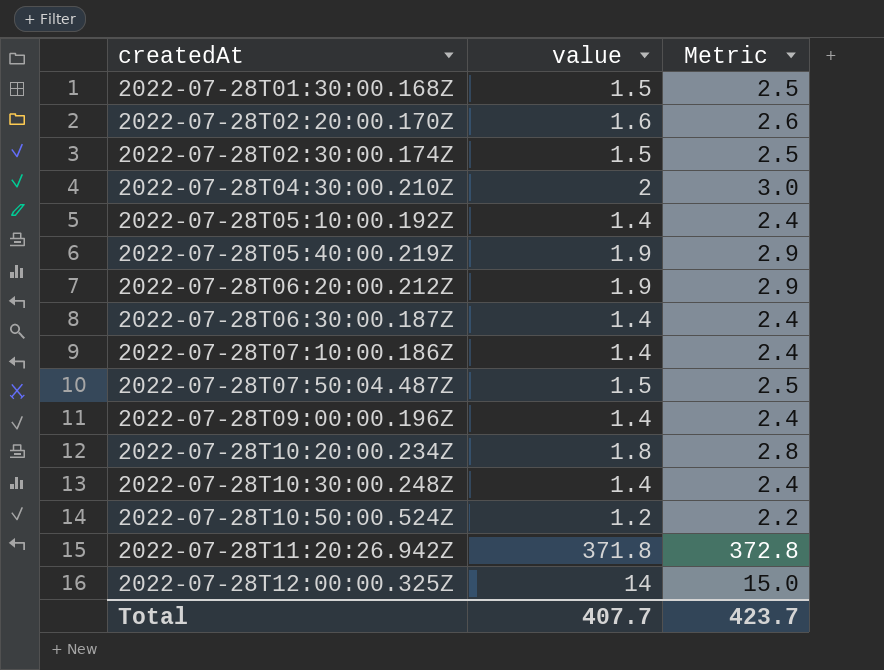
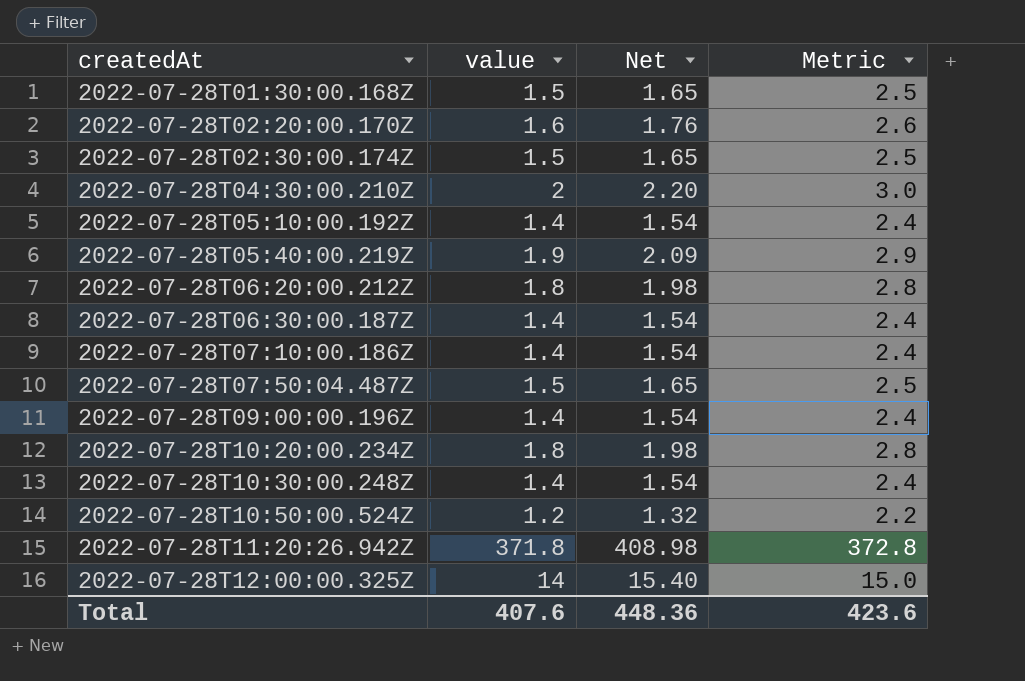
column Net | formula: none -> [value] * 1.1
2022-07-28T06:20:00.212Z | value: 1.9 -> 1.8
2022-07-28T06:20:00.212Z | Metric: 2.9 -> 2.8
Total | value: 407.7 -> 407.6
Total | Metric: 423.7 -> 423.6

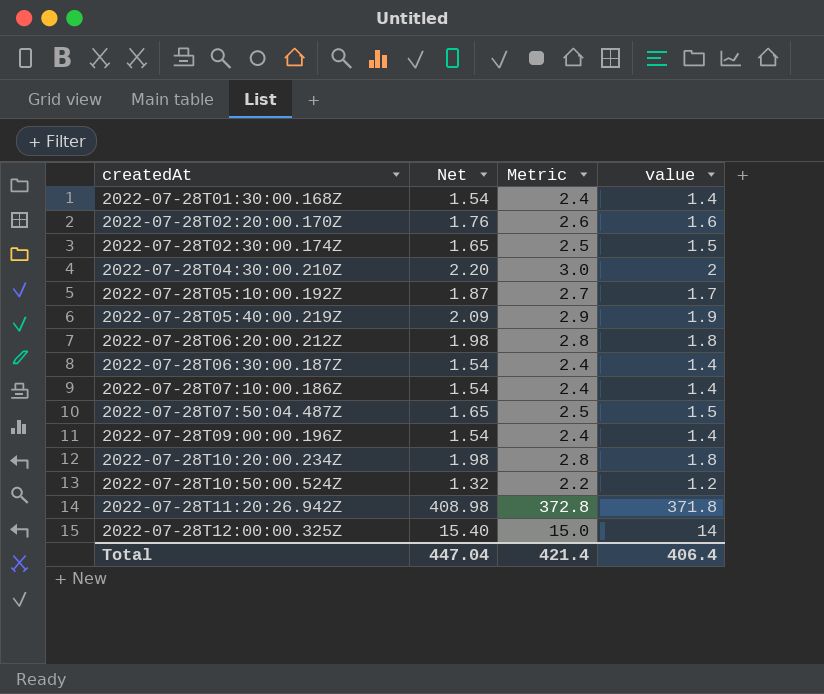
column value | position: 2 -> 4
row 2022-07-28T10:30:00.248Z: 1.4 | 1.54 | 2.4 -> none
2022-07-28T01:30:00.168Z | Net: 1.65 -> 1.54
2022-07-28T01:30:00.168Z | Metric: 2.5 -> 2.4
2022-07-28T01:30:00.168Z | value: 1.5 -> 1.4
2022-07-28T05:10:00.192Z | Net: 1.54 -> 1.87
2022-07-28T05:10:00.192Z | Metric: 2.4 -> 2.7
2022-07-28T05:10:00.192Z | value: 1.4 -> 1.7
Total | Net: 448.36 -> 447.04
Total | Metric: 423.6 -> 421.4
Total | value: 407.6 -> 406.4

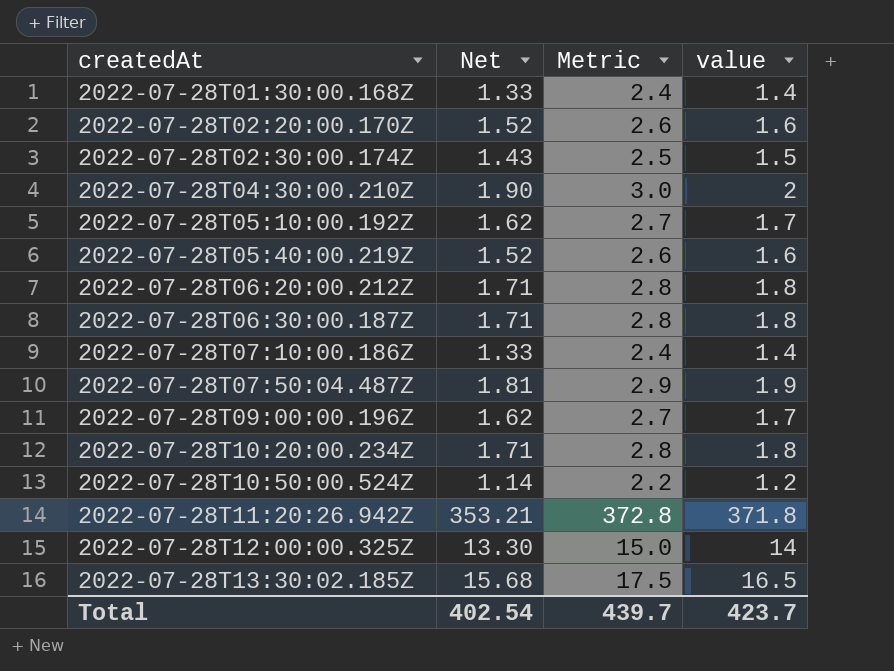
column Net | formula: [value] * 1.1 -> [value] * 0.95
2022-07-28T05:40:00.219Z | Metric: 2.9 -> 2.6
2022-07-28T05:40:00.219Z | value: 1.9 -> 1.6
2022-07-28T06:30:00.187Z | Metric: 2.4 -> 2.8
2022-07-28T06:30:00.187Z | value: 1.4 -> 1.8
2022-07-28T07:50:04.487Z | Metric: 2.5 -> 2.9
2022-07-28T07:50:04.487Z | value: 1.5 -> 1.9
2022-07-28T09:00:00.196Z | Metric: 2.4 -> 2.7
2022-07-28T09:00:00.196Z | value: 1.4 -> 1.7
row 2022-07-28T13:30:02.185Z: none -> 15.68 | 17.5 | 16.5
Total | Net: 447.04 -> 402.54
Total | Metric: 421.4 -> 439.7
Total | value: 406.4 -> 423.7

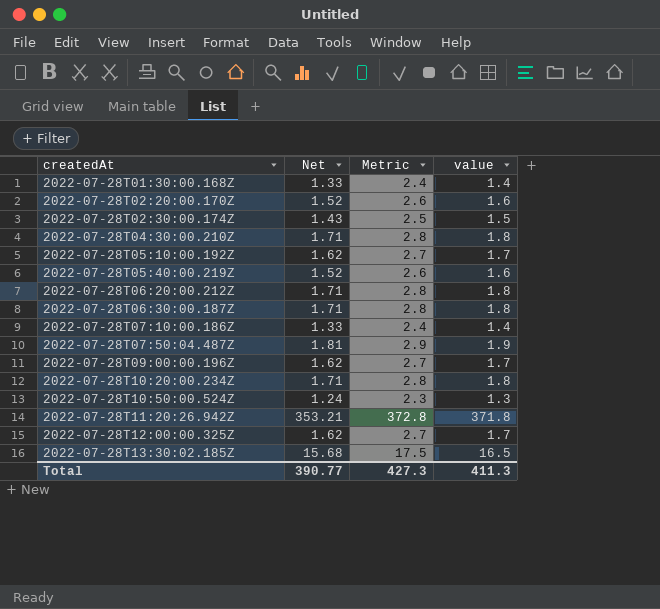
2022-07-28T04:30:00.210Z | Net: 1.90 -> 1.71
2022-07-28T04:30:00.210Z | Metric: 3.0 -> 2.8
2022-07-28T04:30:00.210Z | value: 2 -> 1.8
2022-07-28T10:50:00.524Z | Net: 1.14 -> 1.24
2022-07-28T10:50:00.524Z | Metric: 2.2 -> 2.3
2022-07-28T10:50:00.524Z | value: 1.2 -> 1.3
2022-07-28T12:00:00.325Z | Net: 13.30 -> 1.62
2022-07-28T12:00:00.325Z | Metric: 15.0 -> 2.7
2022-07-28T12:00:00.325Z | value: 14 -> 1.7
Total | Net: 402.54 -> 390.77
Total | Metric: 439.7 -> 427.3
Total | value: 423.7 -> 411.3

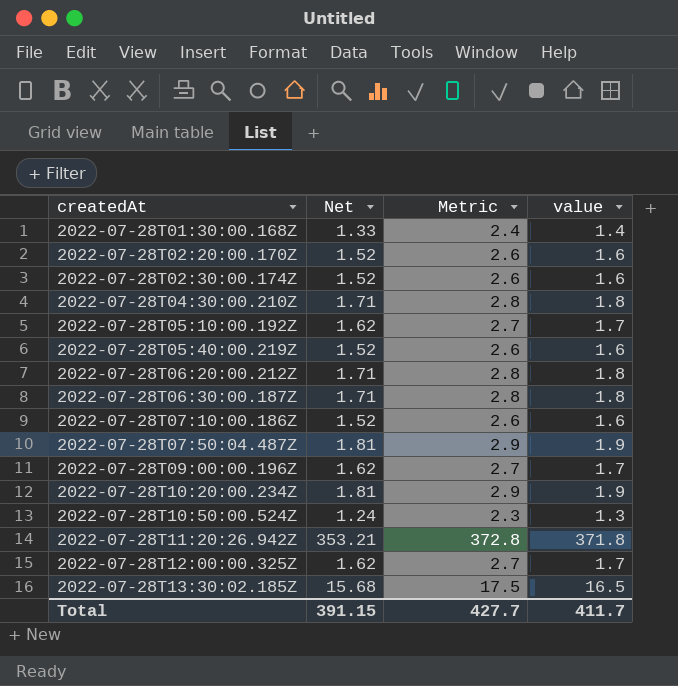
2022-07-28T02:30:00.174Z | Net: 1.43 -> 1.52
2022-07-28T02:30:00.174Z | Metric: 2.5 -> 2.6
2022-07-28T02:30:00.174Z | value: 1.5 -> 1.6
2022-07-28T07:10:00.186Z | Net: 1.33 -> 1.52
2022-07-28T07:10:00.186Z | Metric: 2.4 -> 2.6
2022-07-28T07:10:00.186Z | value: 1.4 -> 1.6
2022-07-28T10:20:00.234Z | Net: 1.71 -> 1.81
2022-07-28T10:20:00.234Z | Metric: 2.8 -> 2.9
2022-07-28T10:20:00.234Z | value: 1.8 -> 1.9
Total | Net: 390.77 -> 391.15
Total | Metric: 427.3 -> 427.7
Total | value: 411.3 -> 411.7

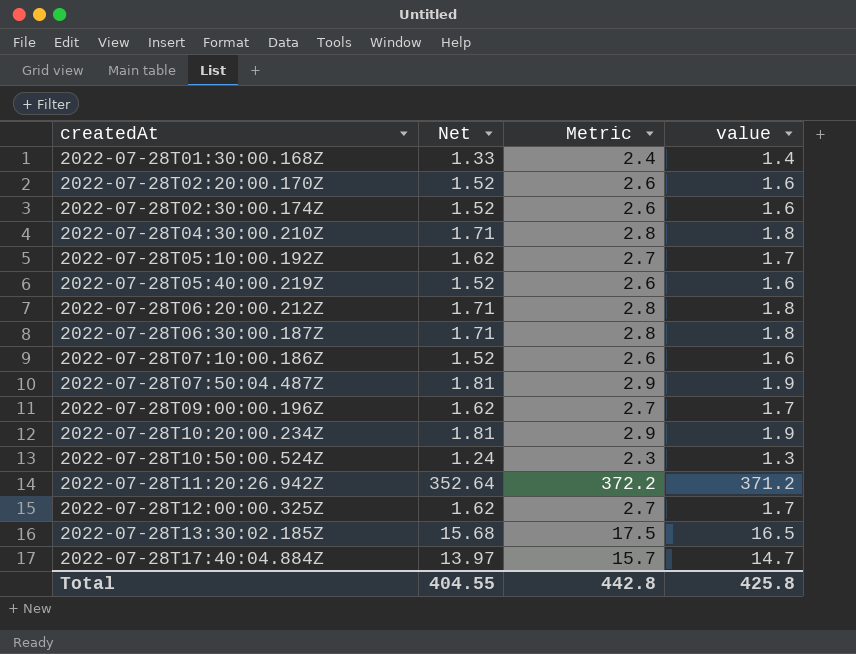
2022-07-28T11:20:26.942Z | Net: 353.21 -> 352.64
2022-07-28T11:20:26.942Z | Metric: 372.8 -> 372.2
2022-07-28T11:20:26.942Z | value: 371.8 -> 371.2
row 2022-07-28T17:40:04.884Z: none -> 13.97 | 15.7 | 14.7
Total | Net: 391.15 -> 404.55
Total | Metric: 427.7 -> 442.8
Total | value: 411.7 -> 425.8

